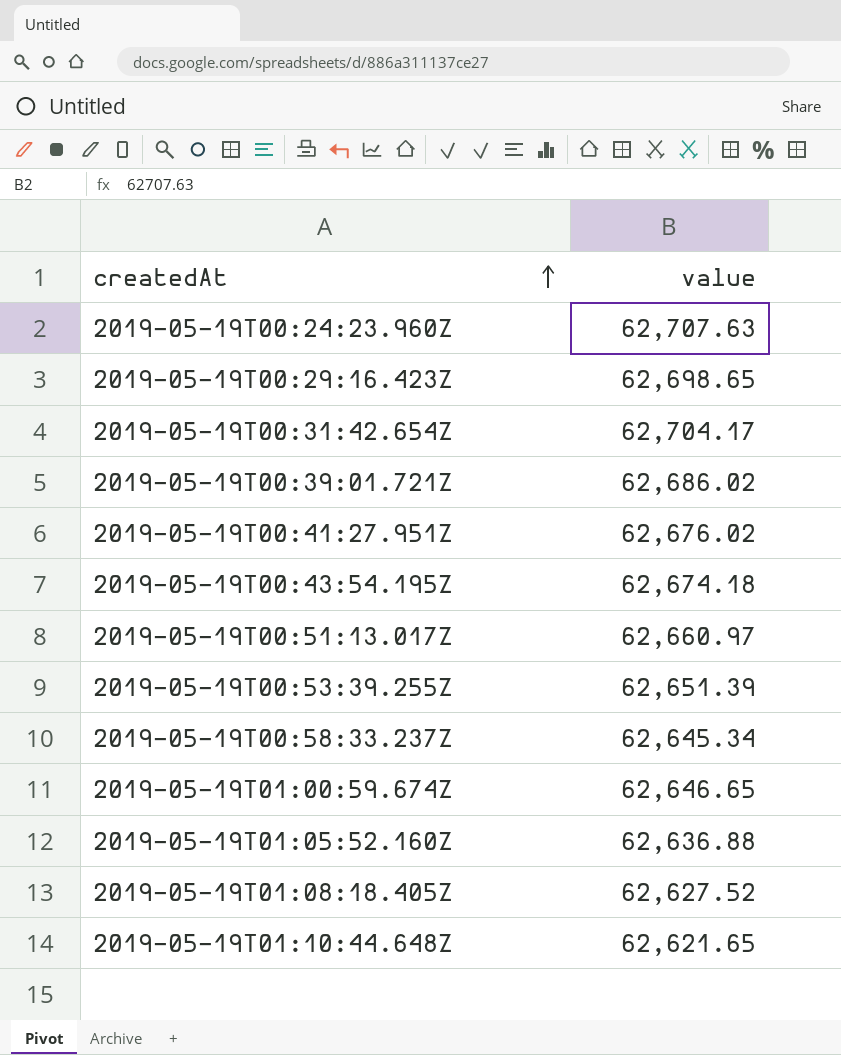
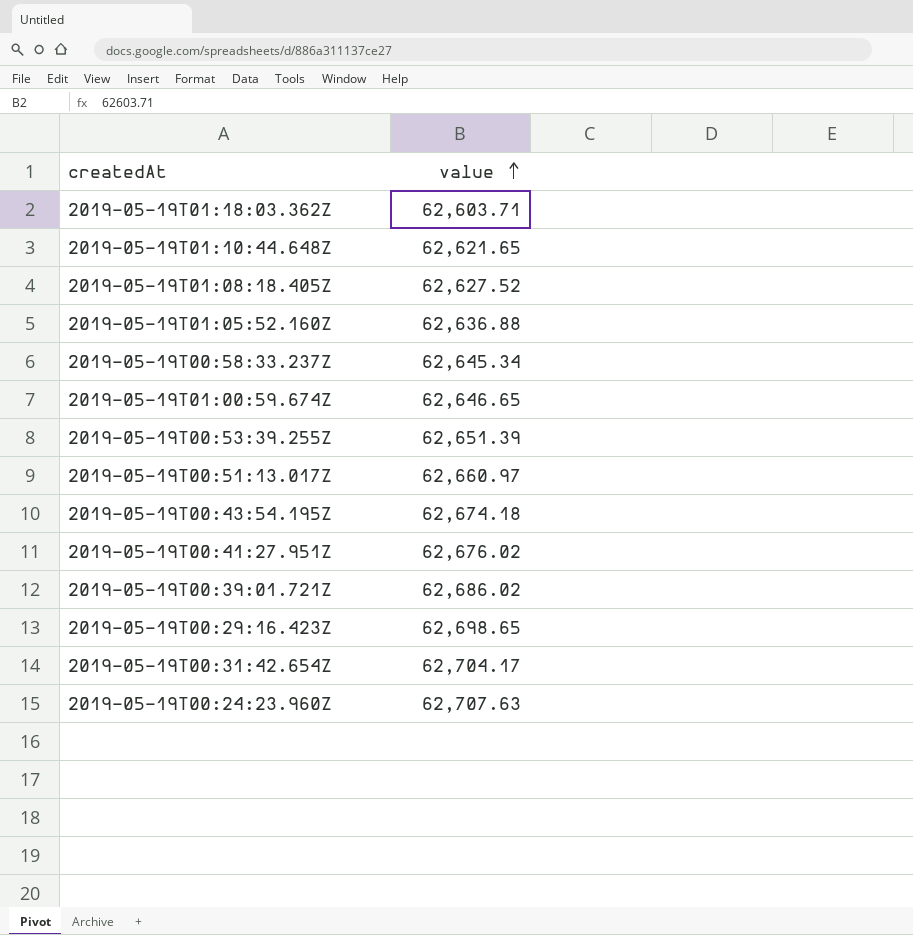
row order: createdAt ascending -> value ascending
row 2019-05-19T01:18:03.362Z: none -> 62,603.71

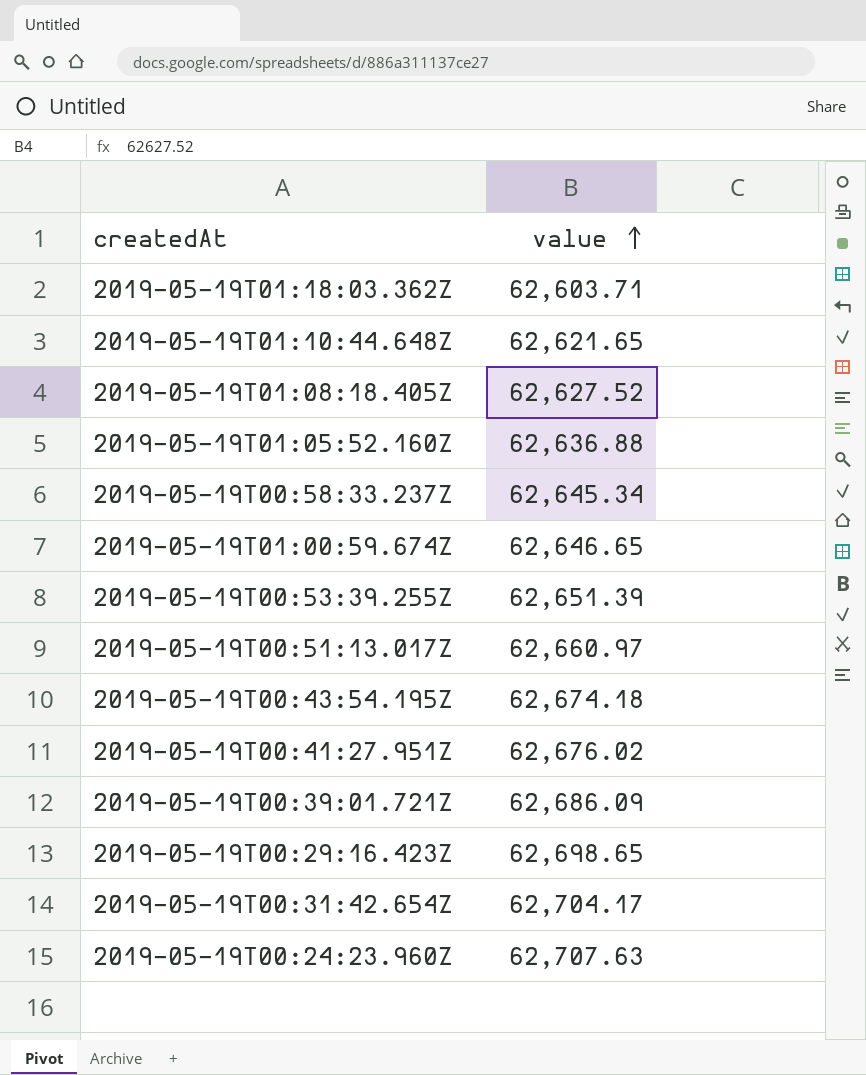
2019-05-19T00:39:01.721Z | value: 62,686.02 -> 62,686.09

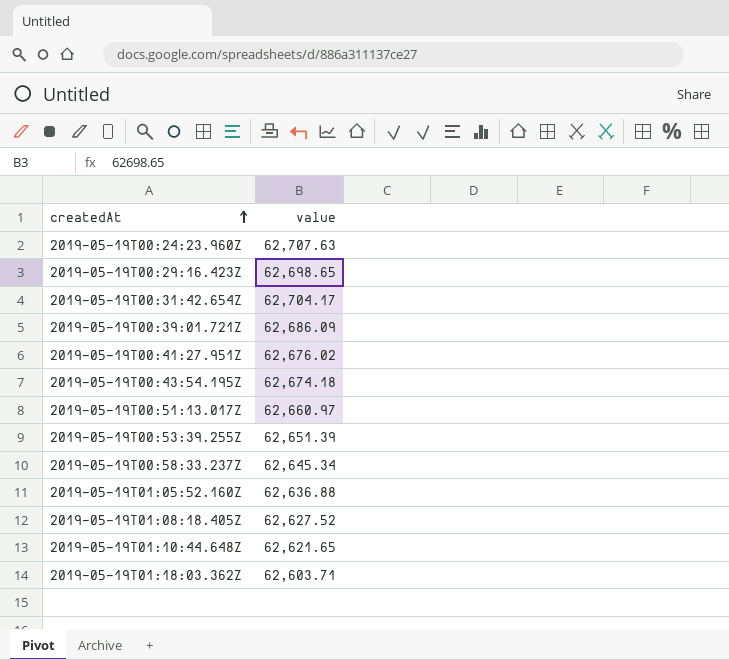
row order: value ascending -> createdAt ascending
row 2019-05-19T01:00:59.674Z: 62,646.65 -> none

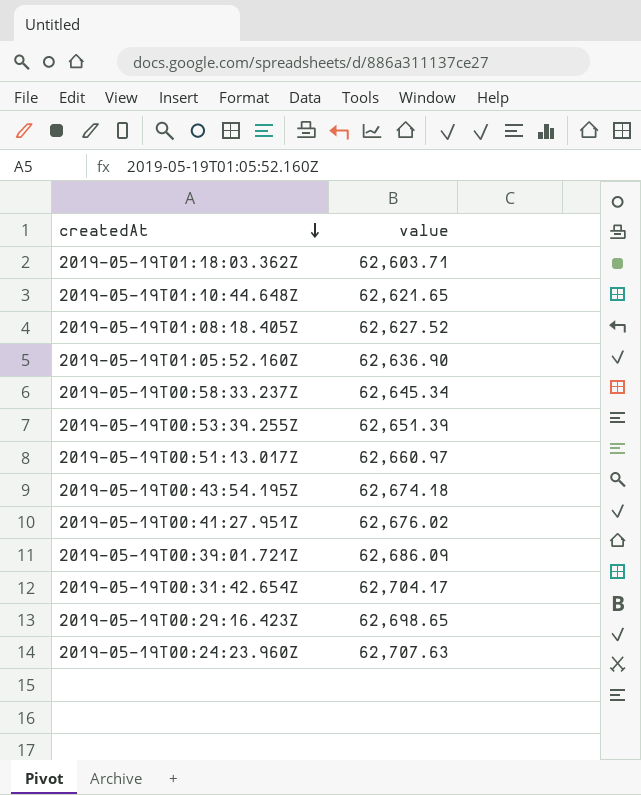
row order: createdAt ascending -> createdAt descending
2019-05-19T01:05:52.160Z | value: 62,636.88 -> 62,636.90

